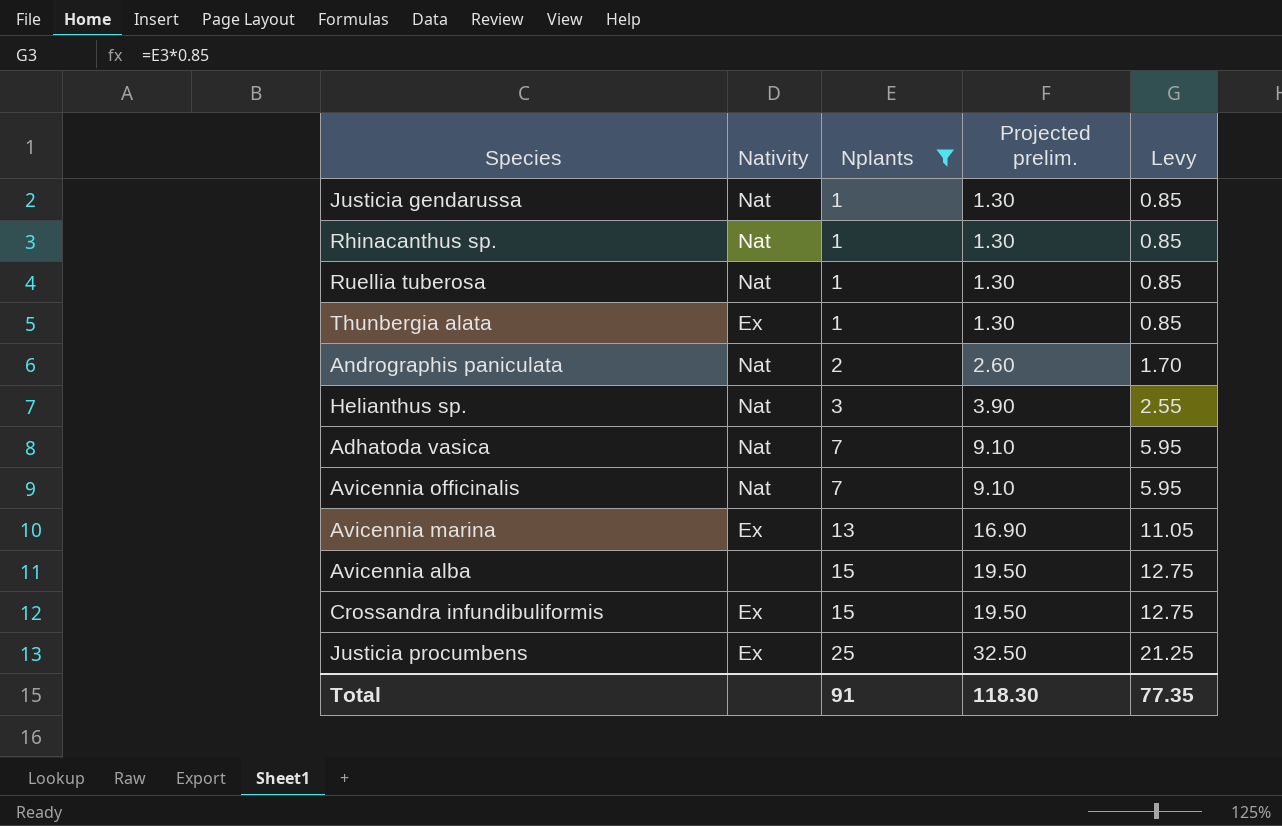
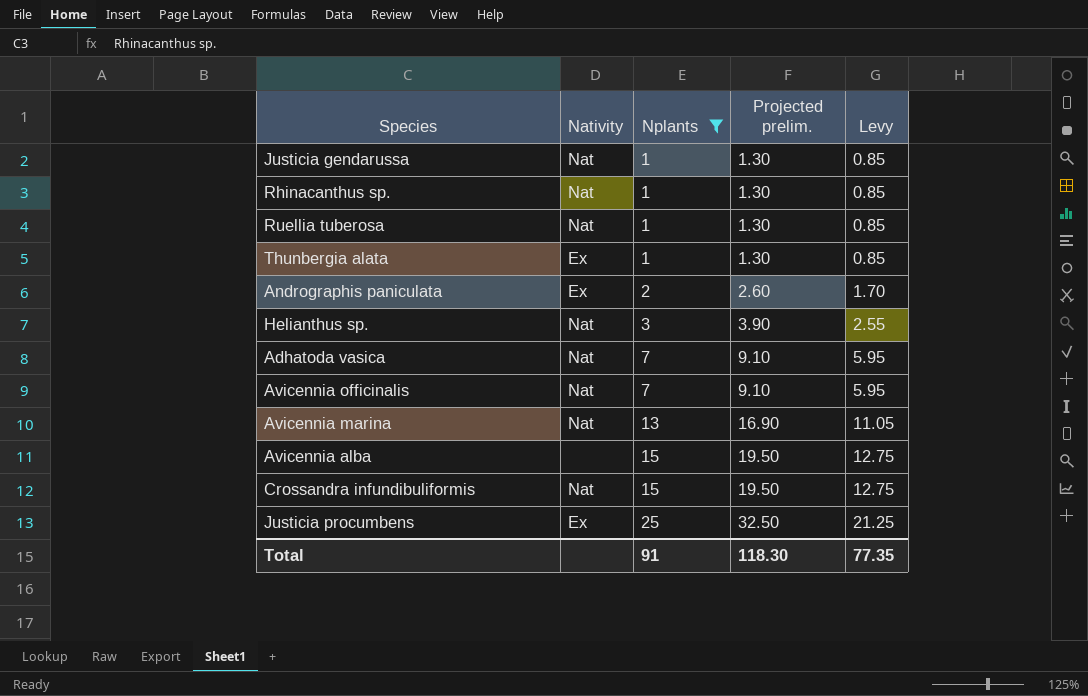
Andrographis paniculata | Nativity: Nat -> Ex
Avicennia marina | Nativity: Ex -> Nat
Crossandra infundibuliformis | Nativity: Ex -> Nat

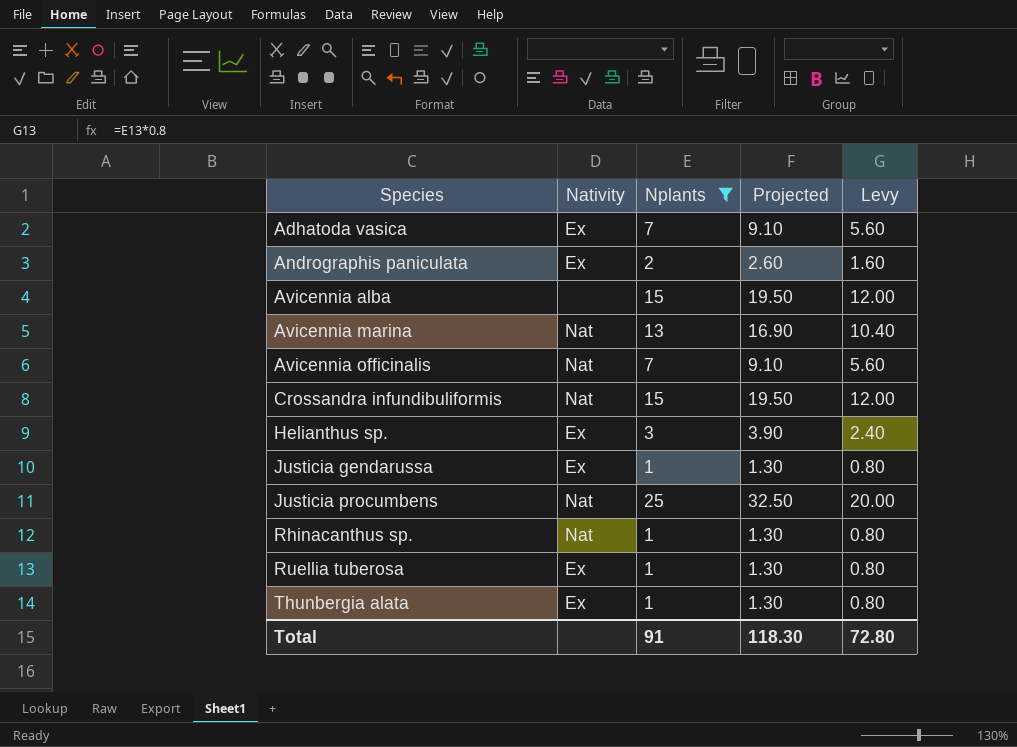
row order: Nplants ascending -> Species ascending
column name: Projected prelim. -> Projected
column Levy | formula: [Nplants] * 0.85 -> [Nplants] * 0.8
Adhatoda vasica | Nativity: Nat -> Ex
Helianthus sp. | Nativity: Nat -> Ex
Justicia gendarussa | Nativity: Nat -> Ex
Justicia procumbens | Nativity: Ex -> Nat
Ruellia tuberosa | Nativity: Nat -> Ex
Total | Levy: 77.35 -> 72.80

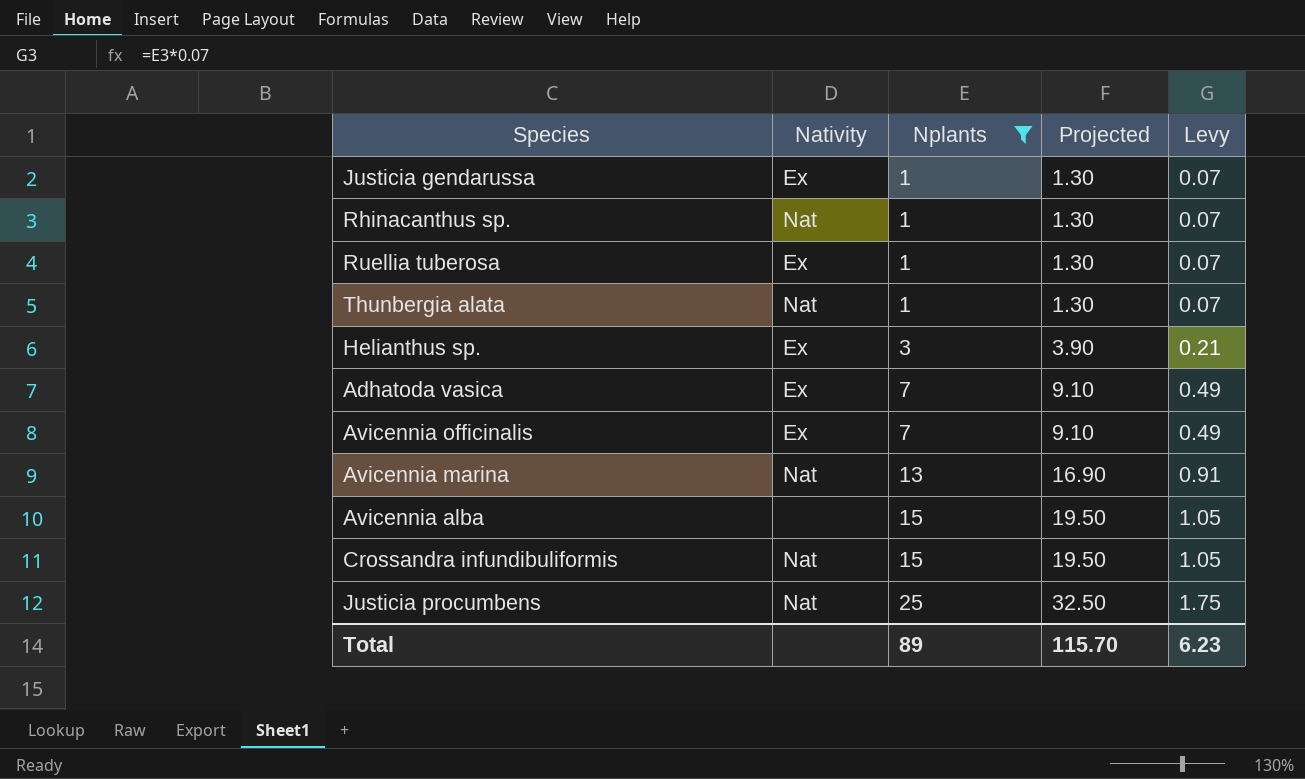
row order: Species ascending -> Nplants ascending
column Levy | formula: [Nplants] * 0.8 -> [Nplants] * 0.07
row Andrographis paniculata: Ex | 2 | 2.60 | 1.60 -> none
Thunbergia alata | Nativity: Ex -> Nat
Avicennia officinalis | Nativity: Nat -> Ex
Total | Nplants: 91 -> 89
Total | Projected: 118.30 -> 115.70
Total | Levy: 72.80 -> 6.23

